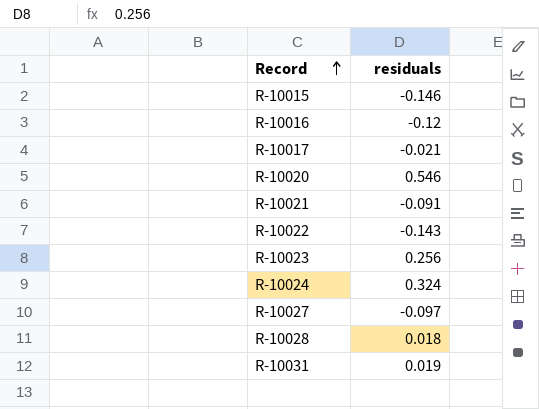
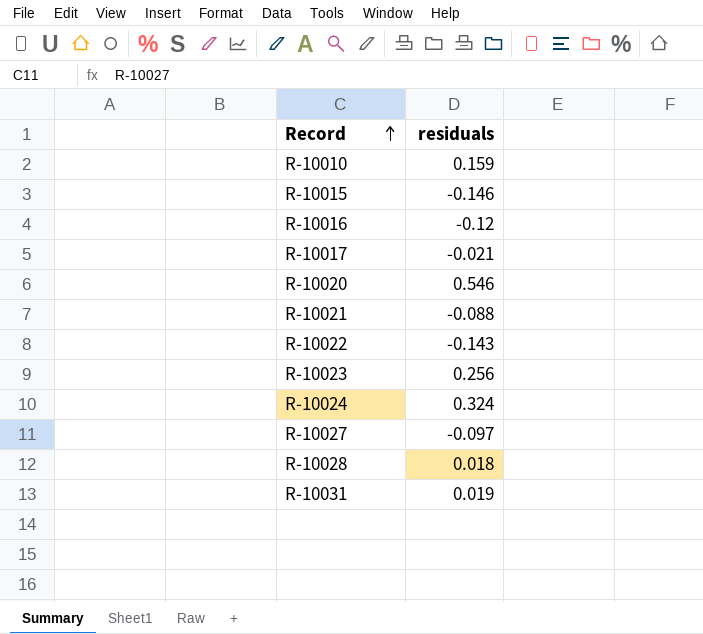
row R-10010: none -> 0.159
R-10021 | residuals: -0.091 -> -0.088

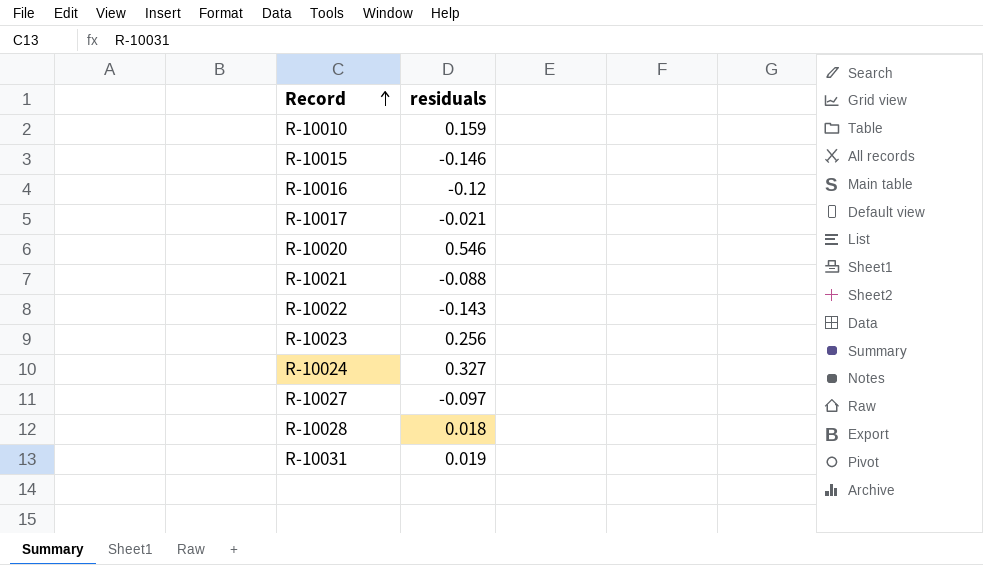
R-10024 | residuals: 0.324 -> 0.327

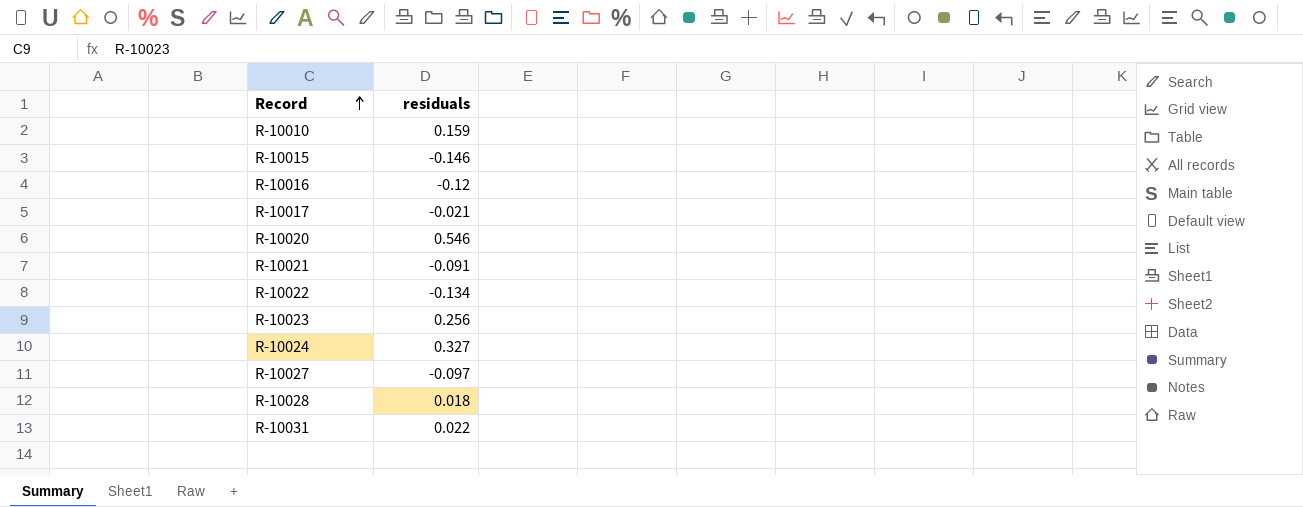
R-10021 | residuals: -0.088 -> -0.091
R-10022 | residuals: -0.143 -> -0.134
R-10031 | residuals: 0.019 -> 0.022

